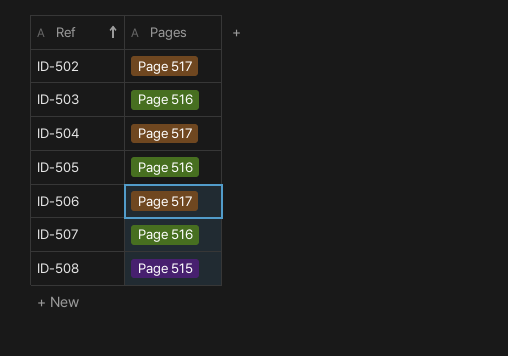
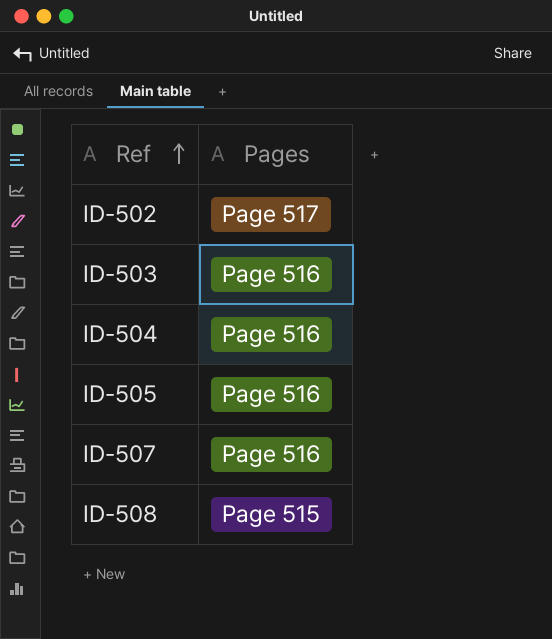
row ID-506: Page 517 -> none
ID-504 | Pages: Page 517 -> Page 516

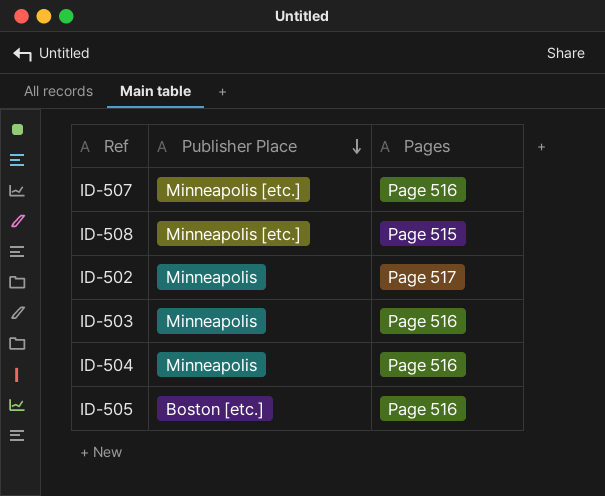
row order: Ref ascending -> Publisher Place descending
column Publisher Place | position: none -> 2

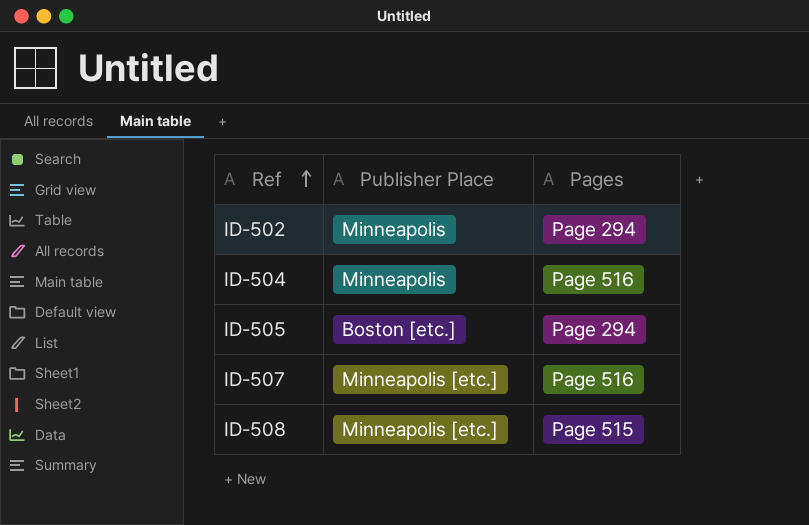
row order: Publisher Place descending -> Ref ascending
row ID-503: Minneapolis | Page 516 -> none
ID-502 | Pages: Page 517 -> Page 294
ID-505 | Pages: Page 516 -> Page 294

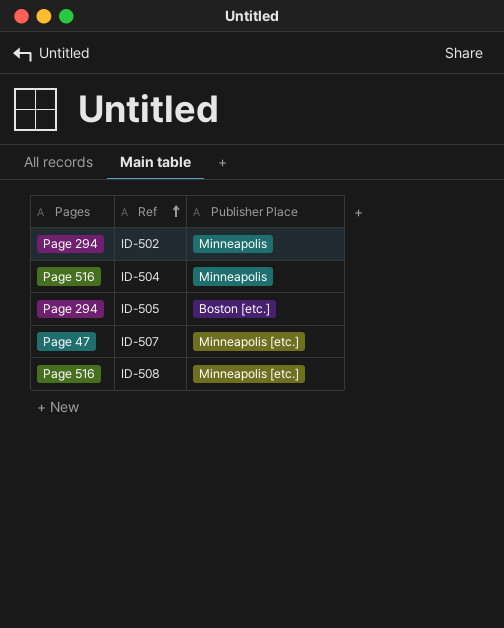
column Pages | position: 3 -> 1
ID-507 | Pages: Page 516 -> Page 47
ID-508 | Pages: Page 515 -> Page 516

